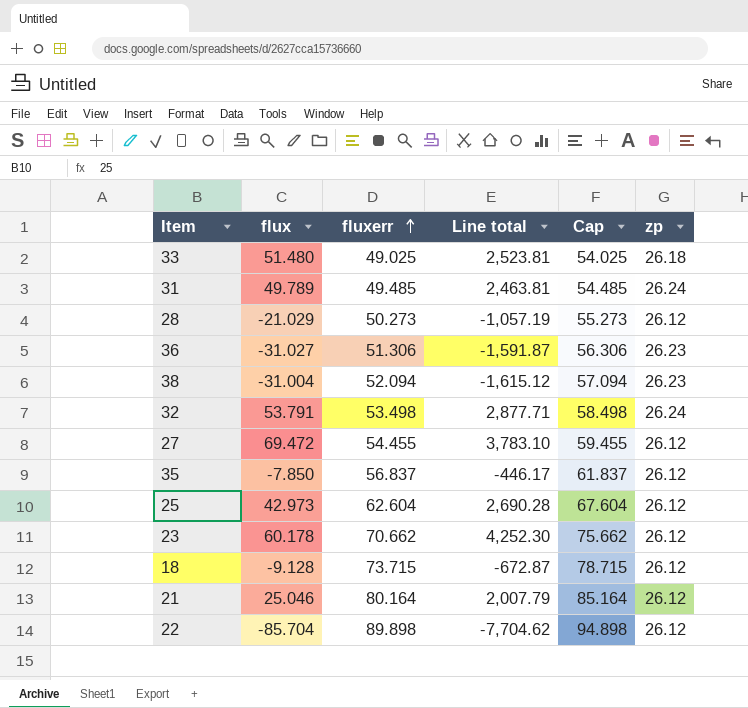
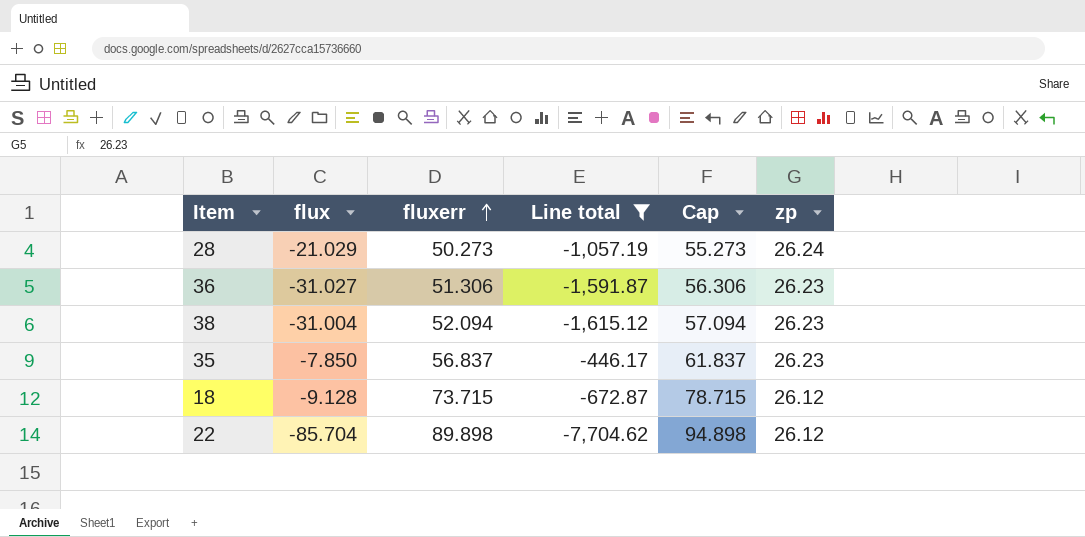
filter: none -> Line total <= -446.17
28 | zp: 26.12 -> 26.24
35 | zp: 26.12 -> 26.23

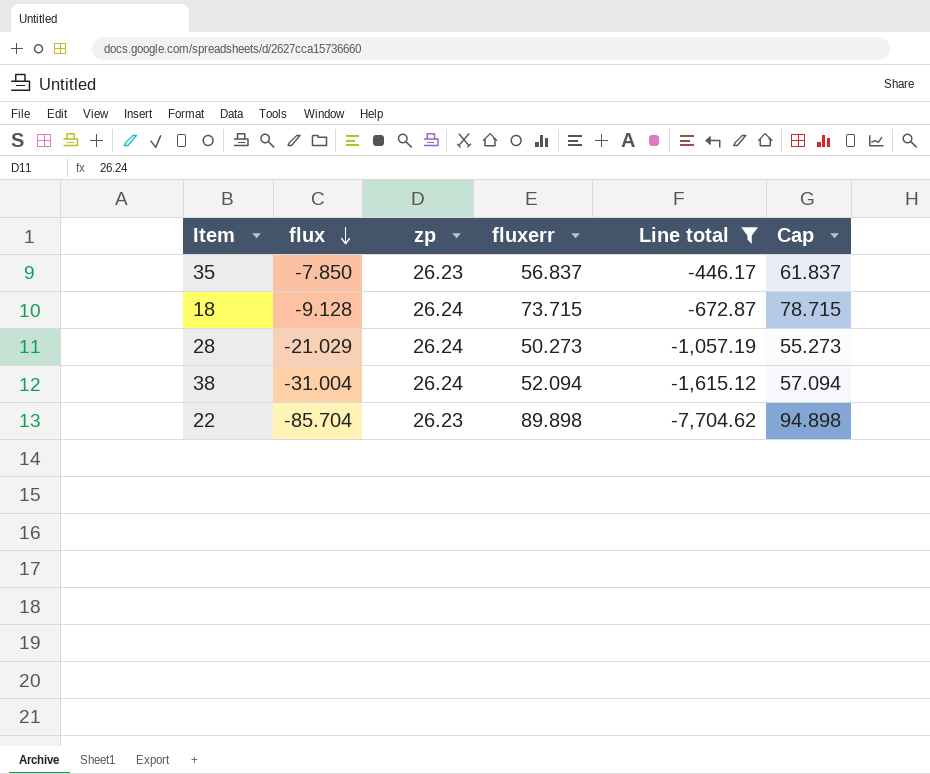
row order: fluxerr ascending -> flux descending
column zp | position: 6 -> 3
row 36: -31.027 | 51.306 | -1,591.87 | 56.306 | 26.23 -> none
18 | zp: 26.12 -> 26.24
38 | zp: 26.23 -> 26.24
22 | zp: 26.12 -> 26.23

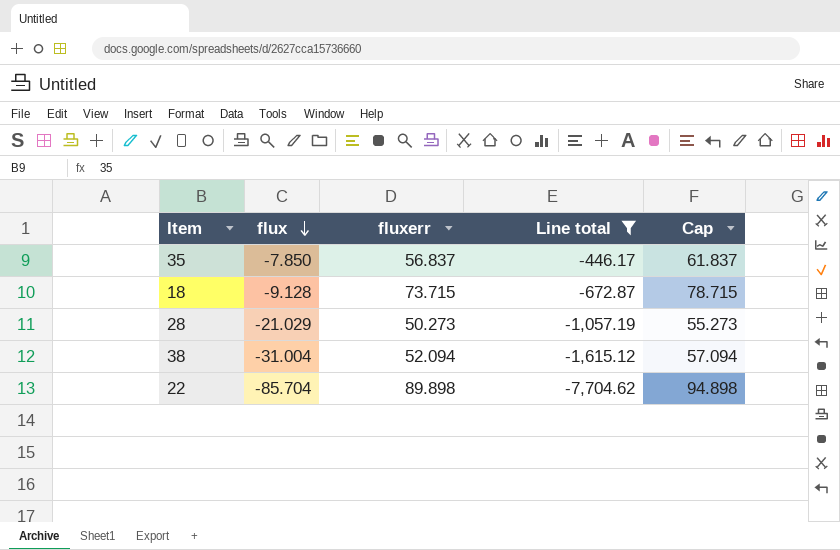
column zp | position: 3 -> none

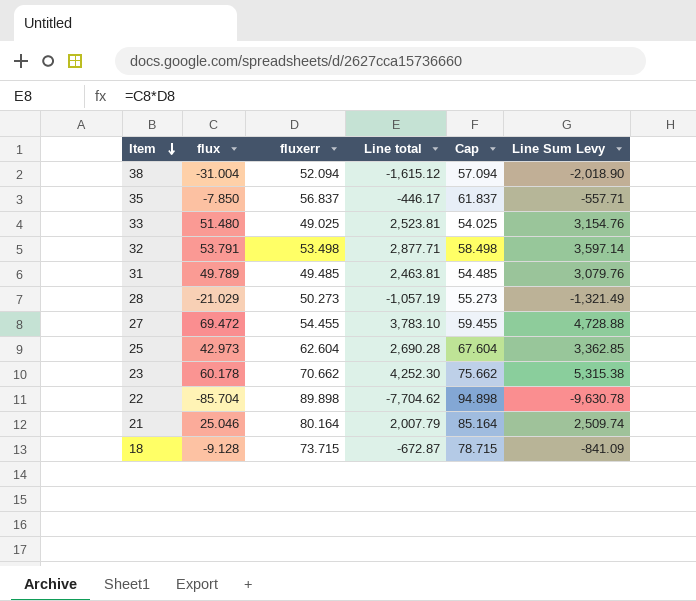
filter: Line total <= -446.17 -> none
row order: flux descending -> Item descending
column Line Sum Levy | formula: none -> [Line total] * 1.25

